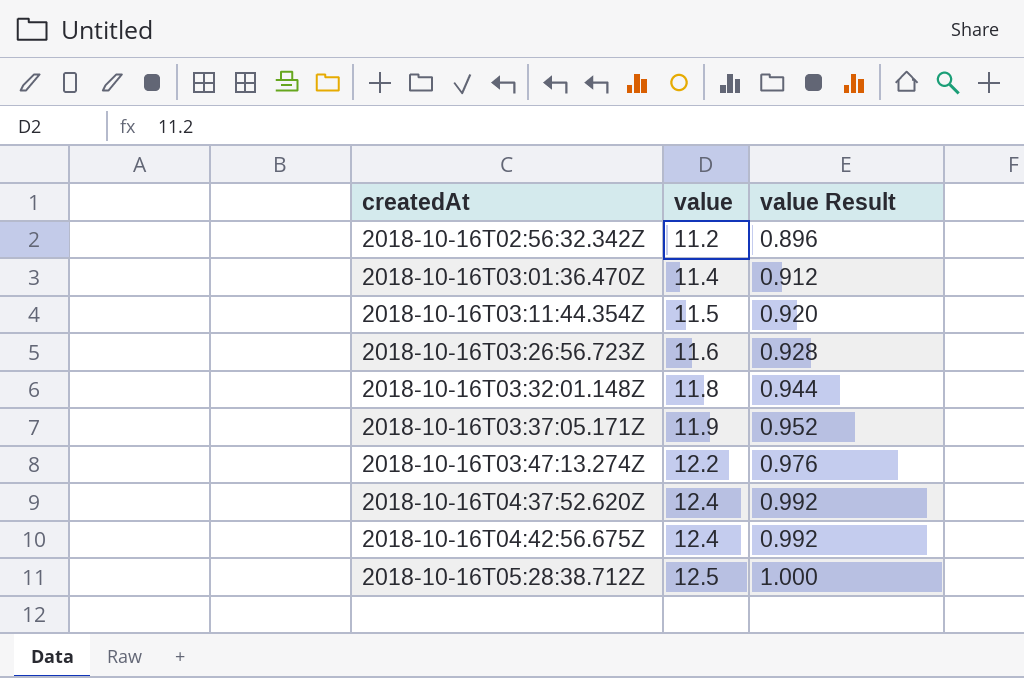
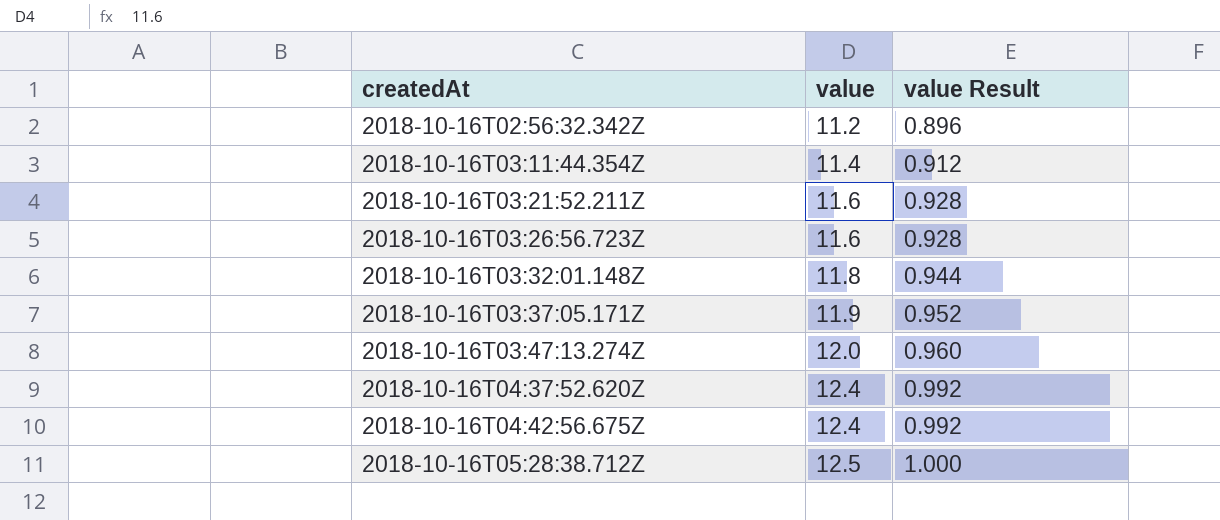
row 2018-10-16T03:01:36.470Z: 11.4 | 0.912 -> none
2018-10-16T03:11:44.354Z | value: 11.5 -> 11.4
2018-10-16T03:11:44.354Z | value Result: 0.920 -> 0.912
row 2018-10-16T03:21:52.211Z: none -> 11.6 | 0.928
2018-10-16T03:47:13.274Z | value: 12.2 -> 12.0
2018-10-16T03:47:13.274Z | value Result: 0.976 -> 0.960

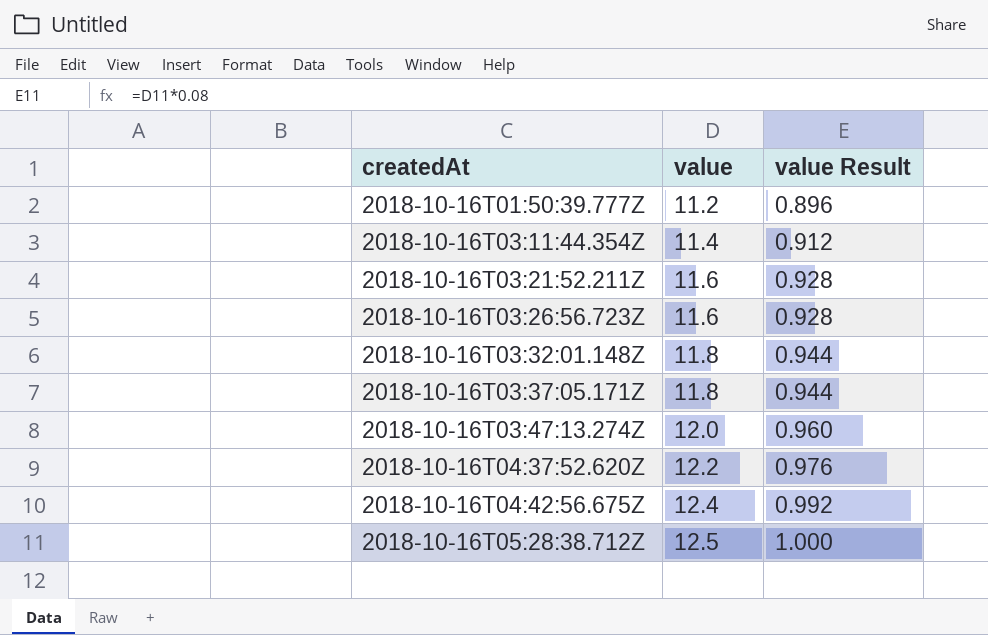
row 2018-10-16T02:56:32.342Z: 11.2 | 0.896 -> none
row 2018-10-16T01:50:39.777Z: none -> 11.2 | 0.896
2018-10-16T03:37:05.171Z | value: 11.9 -> 11.8
2018-10-16T03:37:05.171Z | value Result: 0.952 -> 0.944
2018-10-16T04:37:52.620Z | value: 12.4 -> 12.2
2018-10-16T04:37:52.620Z | value Result: 0.992 -> 0.976

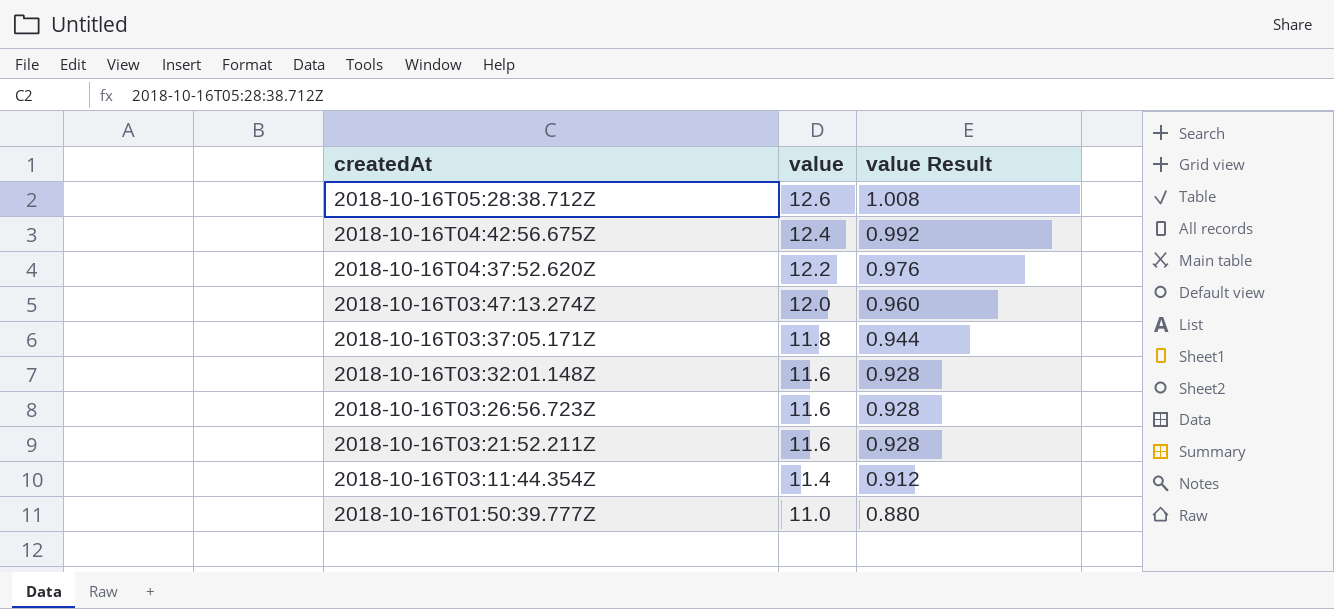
row order: createdAt ascending -> createdAt descending
2018-10-16T05:28:38.712Z | value: 12.5 -> 12.6
2018-10-16T05:28:38.712Z | value Result: 1.000 -> 1.008
2018-10-16T03:32:01.148Z | value: 11.8 -> 11.6
2018-10-16T03:32:01.148Z | value Result: 0.944 -> 0.928
2018-10-16T01:50:39.777Z | value: 11.2 -> 11.0
2018-10-16T01:50:39.777Z | value Result: 0.896 -> 0.880

